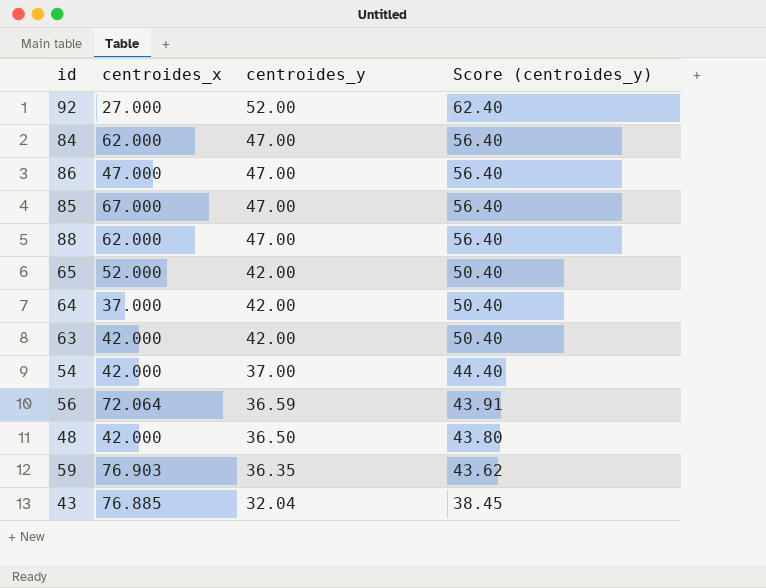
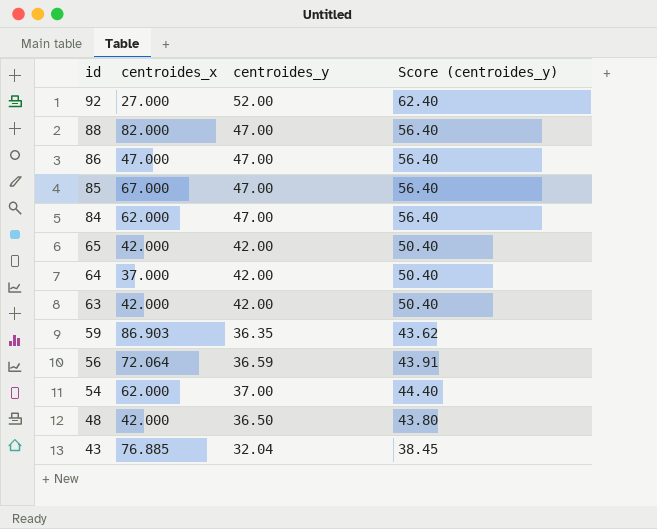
row order: centroides_y descending -> id descending
88 | centroides_x: 62.000 -> 82.000
65 | centroides_x: 52.000 -> 42.000
59 | centroides_x: 76.903 -> 86.903
54 | centroides_x: 42.000 -> 62.000

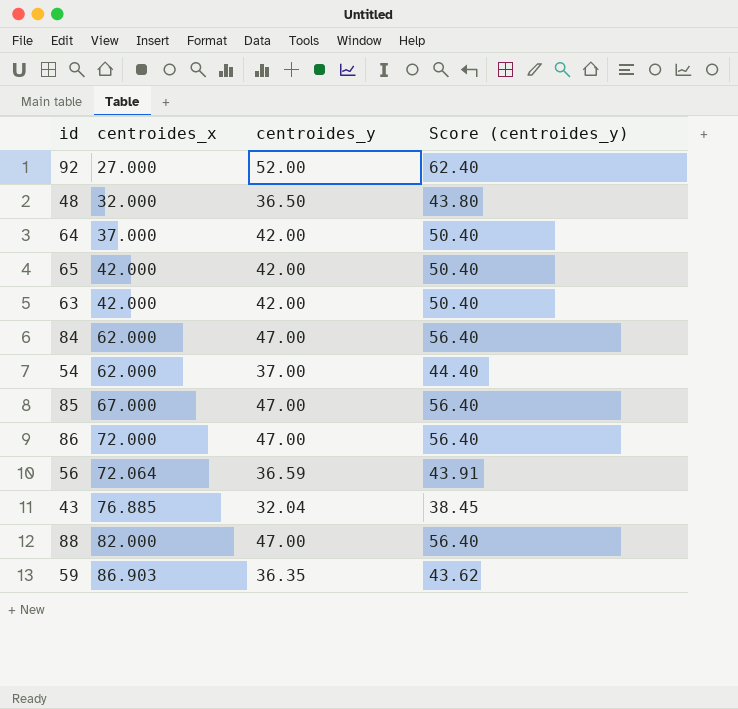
row order: id descending -> centroides_x ascending
48 | centroides_x: 42.000 -> 32.000
86 | centroides_x: 47.000 -> 72.000

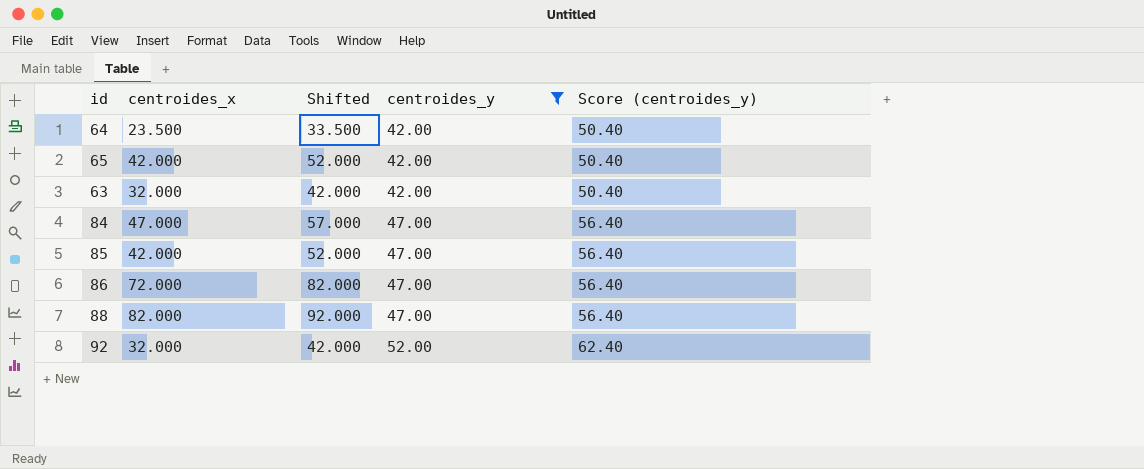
filter: none -> centroides_y >= 42.00
row order: centroides_x ascending -> centroides_y ascending
column Shifted | formula: none -> [centroides_x] + 10
64 | centroides_x: 37.000 -> 23.500
63 | centroides_x: 42.000 -> 32.000
84 | centroides_x: 62.000 -> 47.000
85 | centroides_x: 67.000 -> 42.000
92 | centroides_x: 27.000 -> 32.000

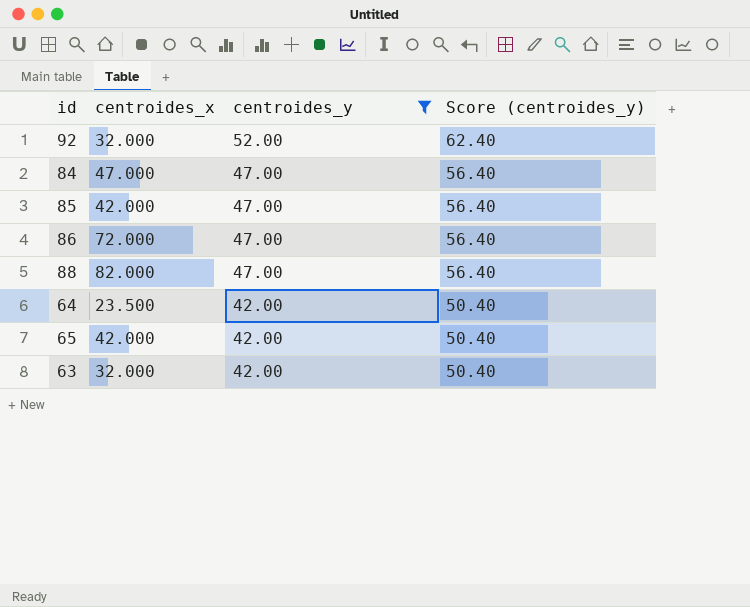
row order: centroides_y ascending -> centroides_y descending
column Shifted | formula: [centroides_x] + 10 -> none

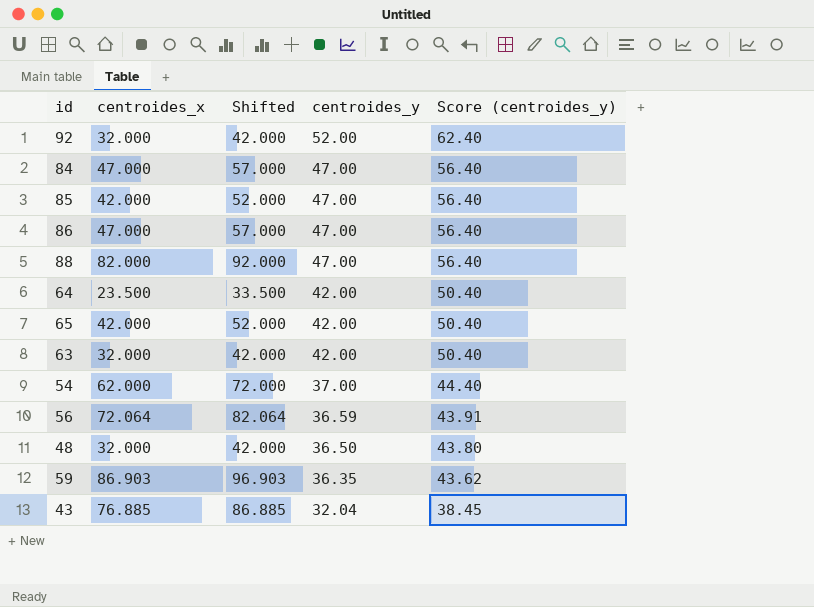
filter: centroides_y >= 42.00 -> none
column Shifted | formula: none -> [centroides_x] + 10
86 | centroides_x: 72.000 -> 47.000

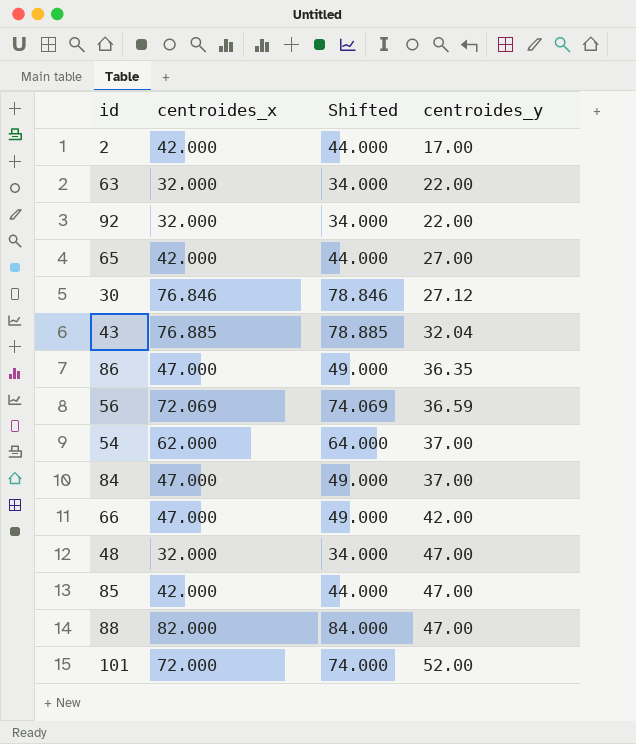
row order: centroides_y descending -> centroides_y ascending
column Score (centroides_y) | formula: [centroides_y] * 1.2 -> none
column Shifted | formula: [centroides_x] + 10 -> [centroides_x] + 2
row 64: 23.500 | 33.500 | 42.00 | 50.40 -> none
row 59: 86.903 | 96.903 | 36.35 | 43.62 -> none
row 2: none -> 42.000 | 44.000 | 17.00
63 | centroides_y: 42.00 -> 22.00
92 | centroides_y: 52.00 -> 22.00
65 | centroides_y: 42.00 -> 27.00
row 30: none -> 76.846 | 78.846 | 27.12
86 | centroides_y: 47.00 -> 36.35
56 | centroides_x: 72.064 -> 72.069
84 | centroides_y: 47.00 -> 37.00
row 66: none -> 47.000 | 49.000 | 42.00
48 | centroides_y: 36.50 -> 47.00
row 101: none -> 72.000 | 74.000 | 52.00

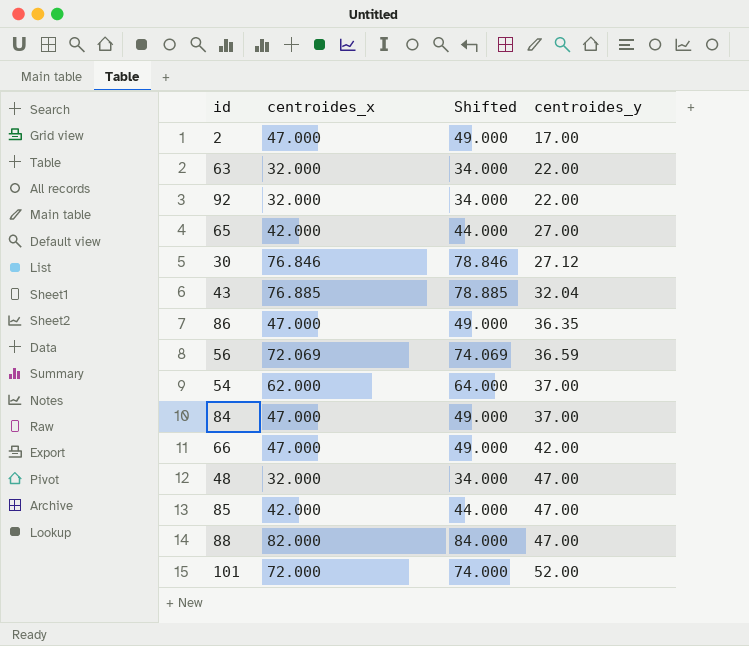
2 | centroides_x: 42.000 -> 47.000
2 | Shifted: 44.000 -> 49.000

